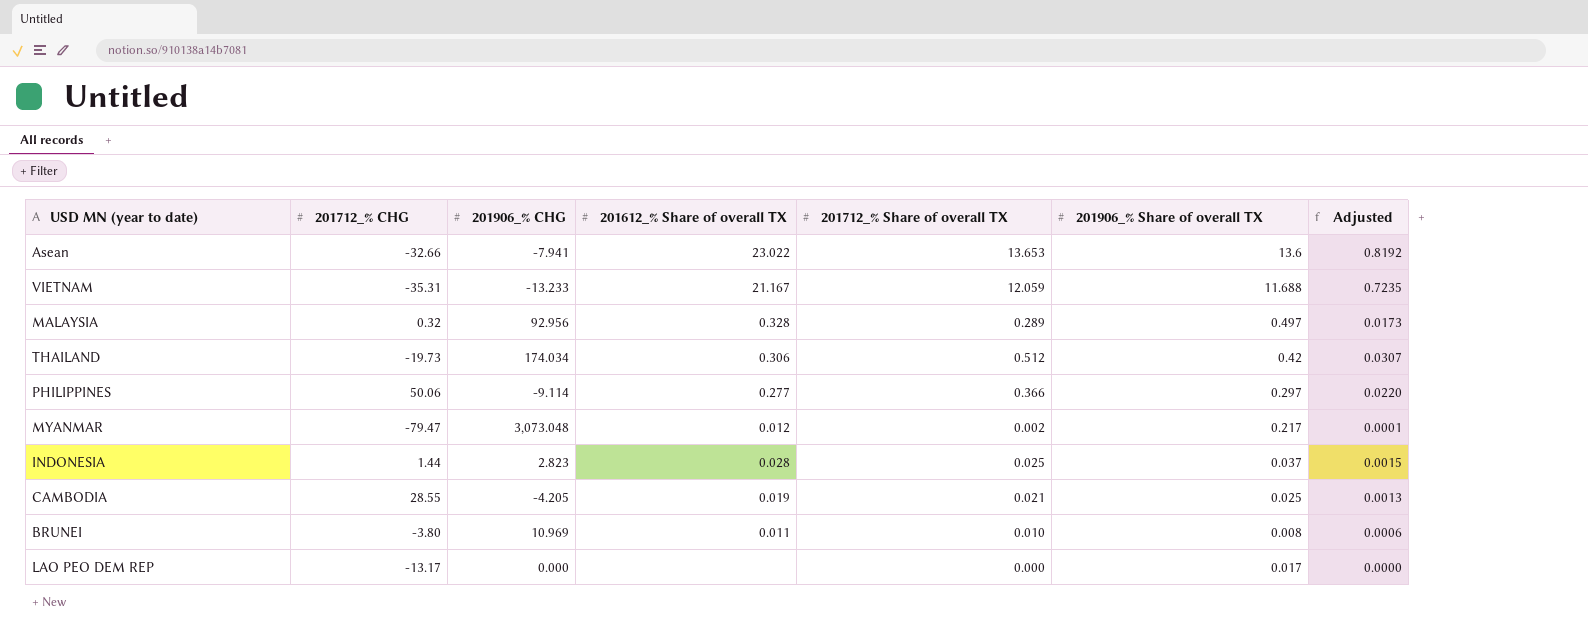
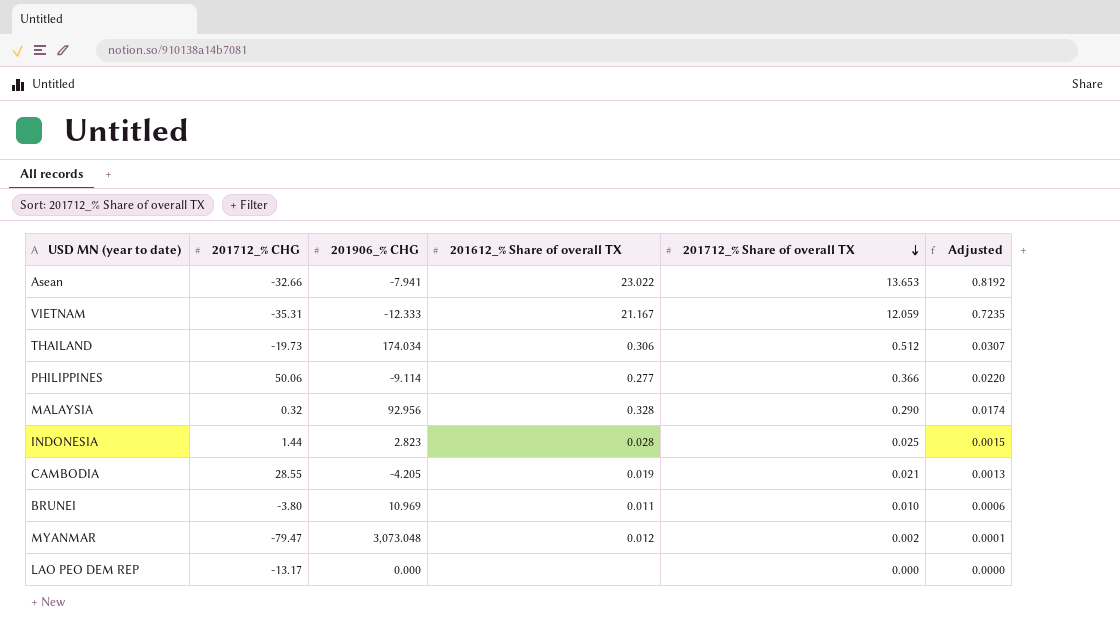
row order: none -> 201712_% Share of overall TX descending
column 201906_% Share of overall TX | position: 6 -> none
VIETNAM | 201906_% CHG: -13.233 -> -12.333
MALAYSIA | 201712_% Share of overall TX: 0.289 -> 0.290
MALAYSIA | Adjusted: 0.0173 -> 0.0174

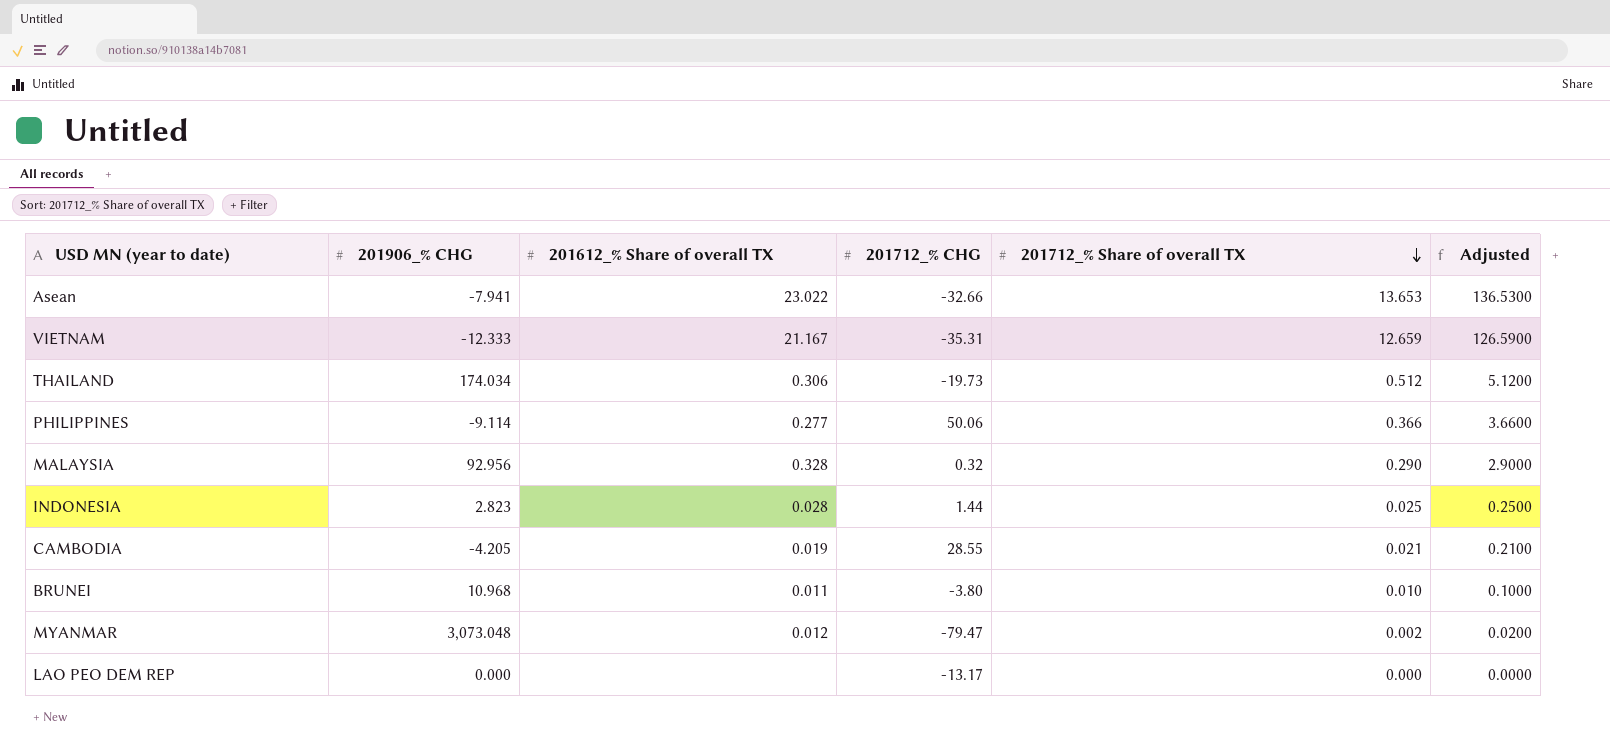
column 201712_% CHG | position: 2 -> 4
column Adjusted | formula: [201712_% Share of overall TX] * 0.06 -> [201712_% Share of overall TX] * 10
VIETNAM | 201712_% Share of overall TX: 12.059 -> 12.659
BRUNEI | 201906_% CHG: 10.969 -> 10.968

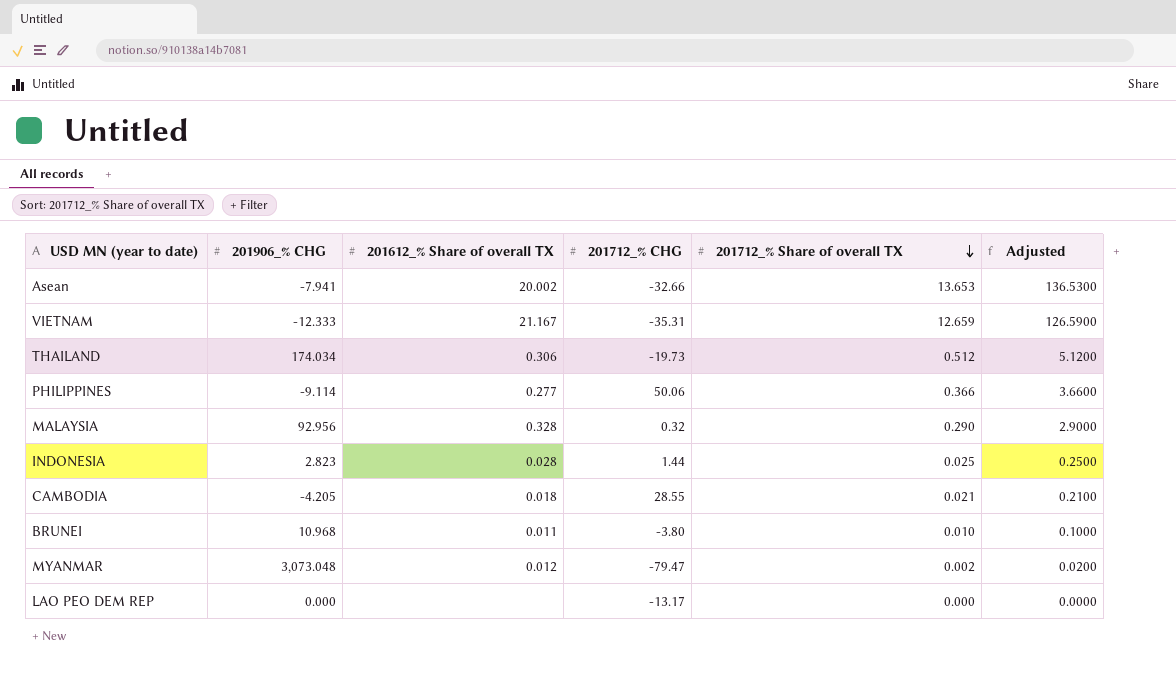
Asean | 201612_% Share of overall TX: 23.022 -> 20.002
CAMBODIA | 201612_% Share of overall TX: 0.019 -> 0.018

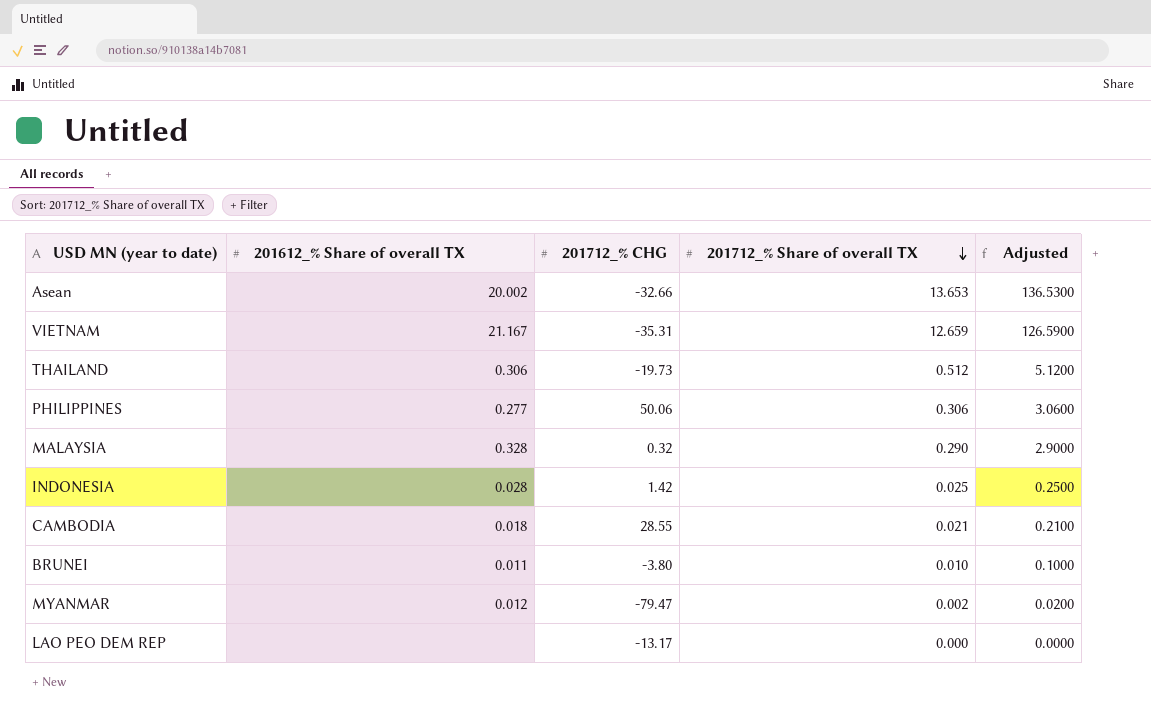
column 201906_% CHG | position: 2 -> none
PHILIPPINES | 201712_% Share of overall TX: 0.366 -> 0.306
PHILIPPINES | Adjusted: 3.6600 -> 3.0600
INDONESIA | 201712_% CHG: 1.44 -> 1.42

